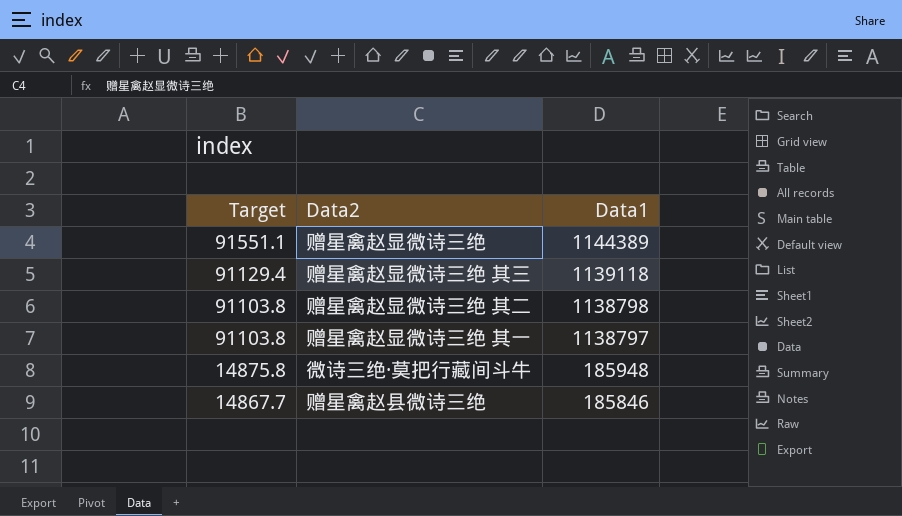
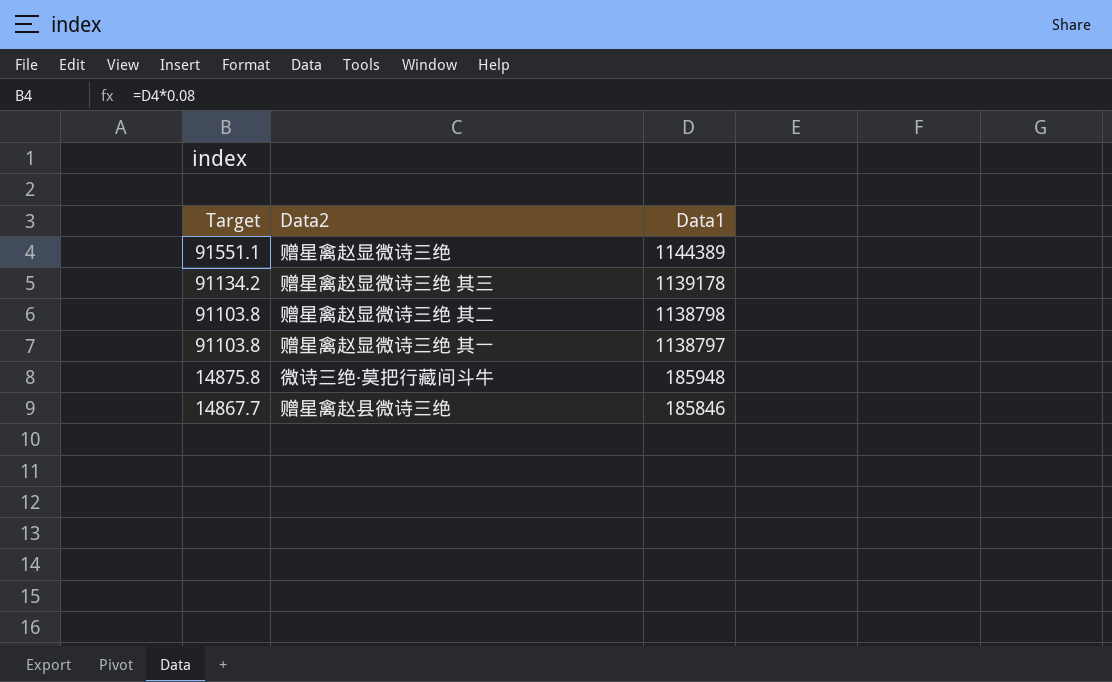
赠星禽赵显微诗三绝 其三 | Target: 91129.4 -> 91134.2
赠星禽赵显微诗三绝 其三 | Data1: 1139118 -> 1139178

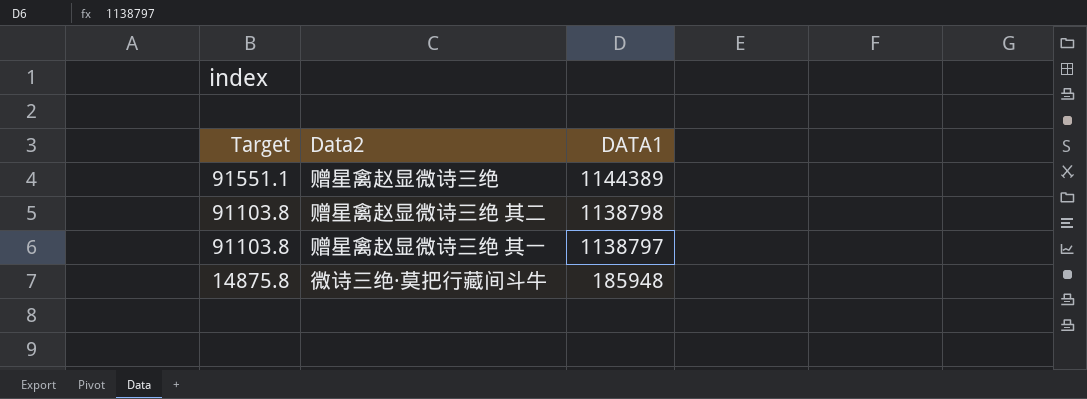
column name: Data1 -> DATA1
row 赠星禽赵显微诗三绝 其三: 91134.2 | 1139178 -> none
row 赠星禽赵县微诗三绝: 14867.7 | 185846 -> none

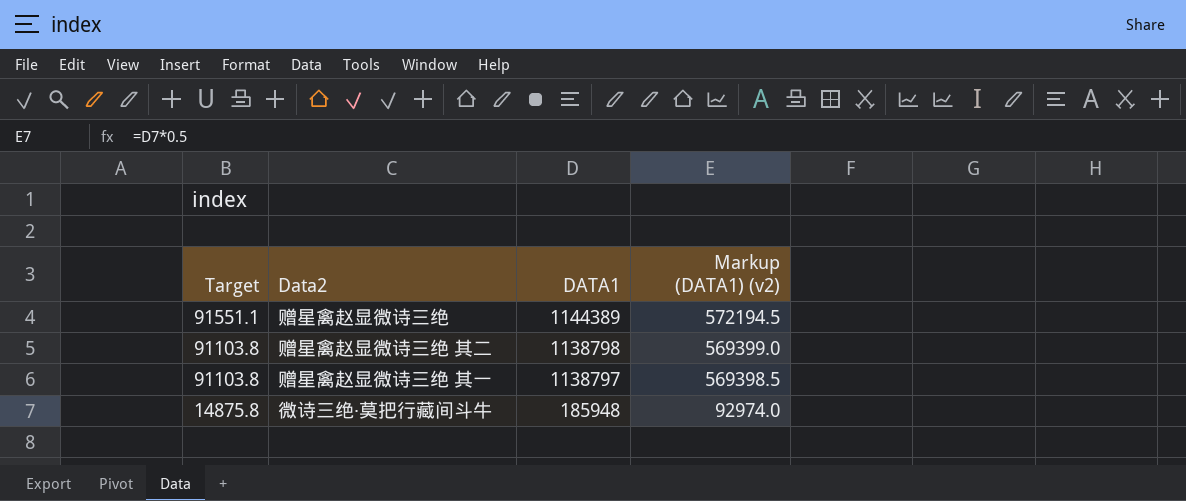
column Markup (DATA1) (v2) | formula: none -> [DATA1] * 0.5

